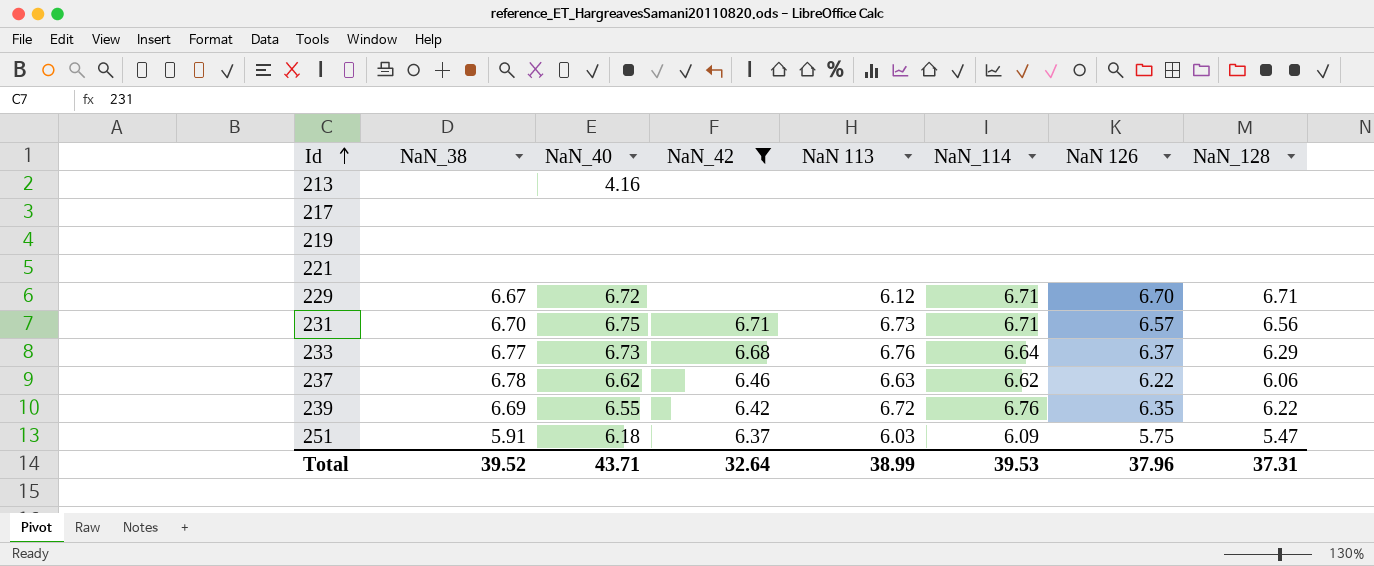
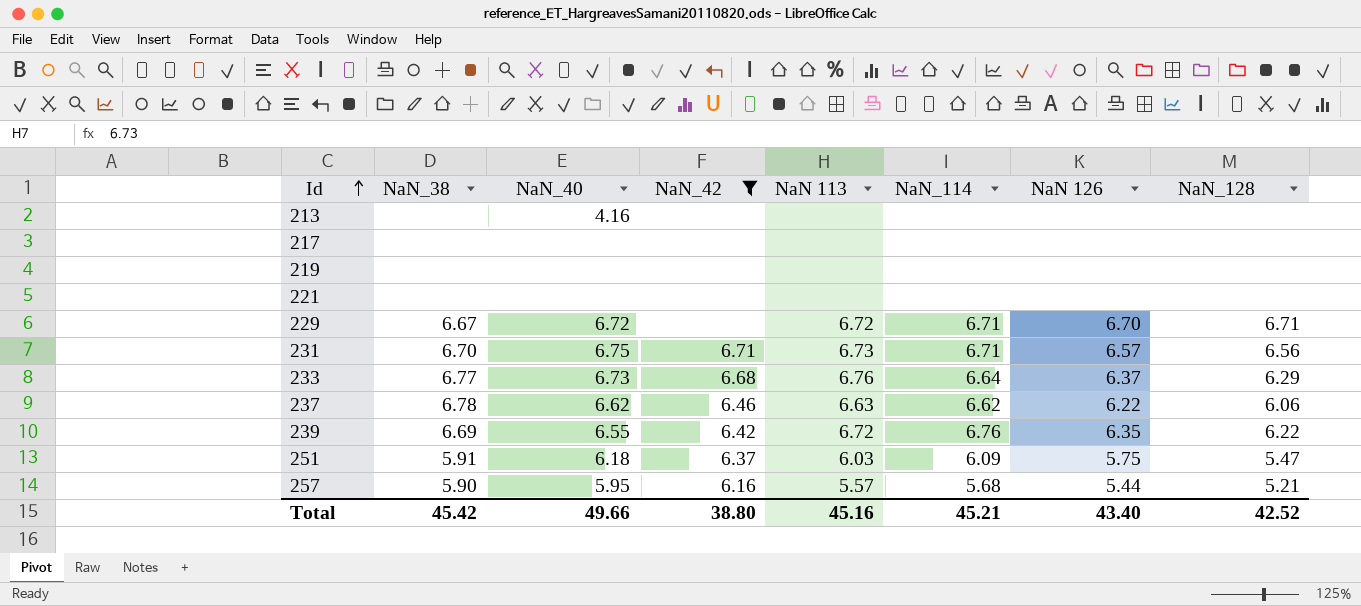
229 | NaN 113: 6.12 -> 6.72
row 257: none -> 5.90 | 5.95 | 6.16 | 5.57 | 5.68 | 5.44 | 5.21
Total | NaN_38: 39.52 -> 45.42
Total | NaN_40: 43.71 -> 49.66
Total | NaN_42: 32.64 -> 38.80
Total | NaN 113: 38.99 -> 45.16
Total | NaN_114: 39.53 -> 45.21
Total | NaN 126: 37.96 -> 43.40
Total | NaN_128: 37.31 -> 42.52

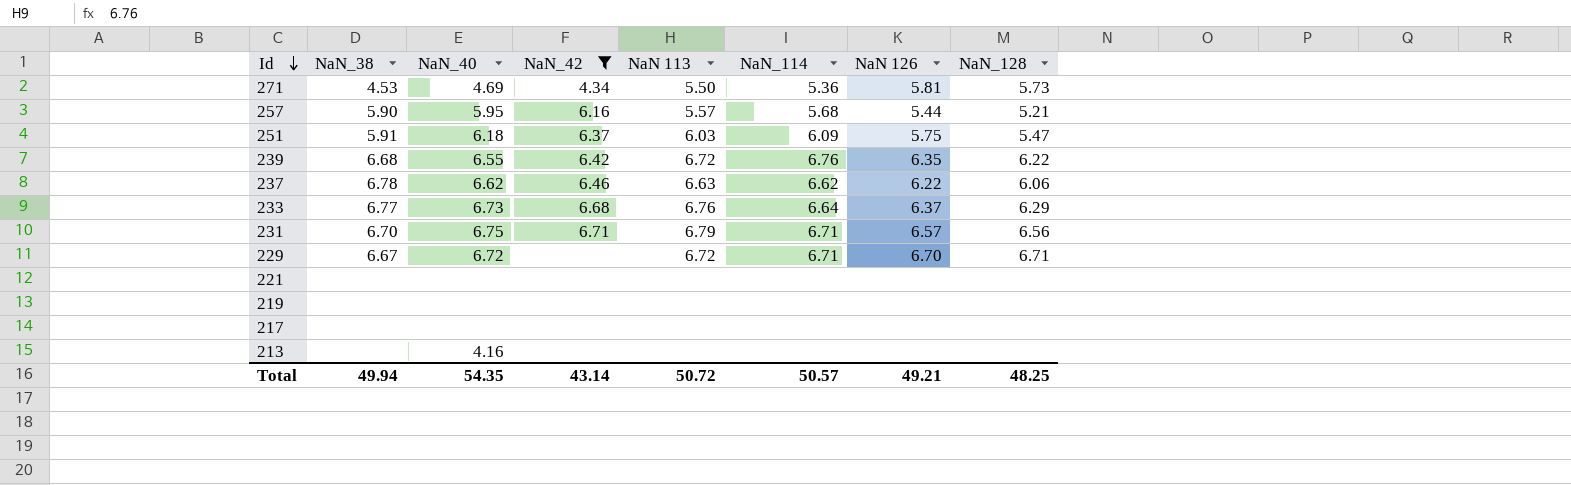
row order: Id ascending -> Id descending
row 271: none -> 4.53 | 4.69 | 4.34 | 5.50 | 5.36 | 5.81 | 5.73
239 | NaN_38: 6.69 -> 6.68
231 | NaN 113: 6.73 -> 6.79
Total | NaN_38: 45.42 -> 49.94
Total | NaN_40: 49.66 -> 54.35
Total | NaN_42: 38.80 -> 43.14
Total | NaN 113: 45.16 -> 50.72
Total | NaN_114: 45.21 -> 50.57
Total | NaN 126: 43.40 -> 49.21
Total | NaN_128: 42.52 -> 48.25

